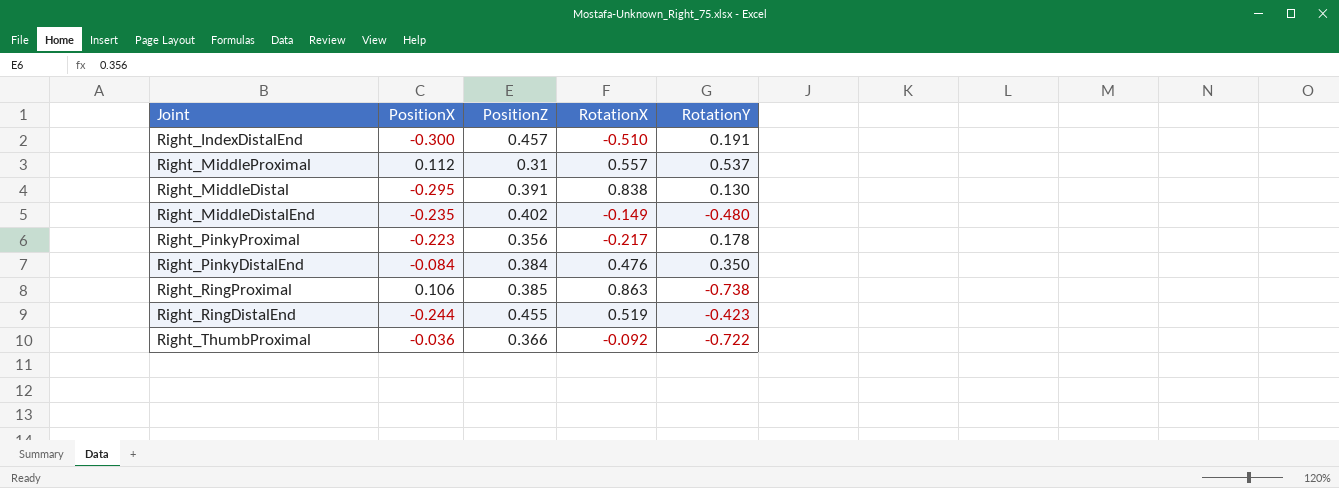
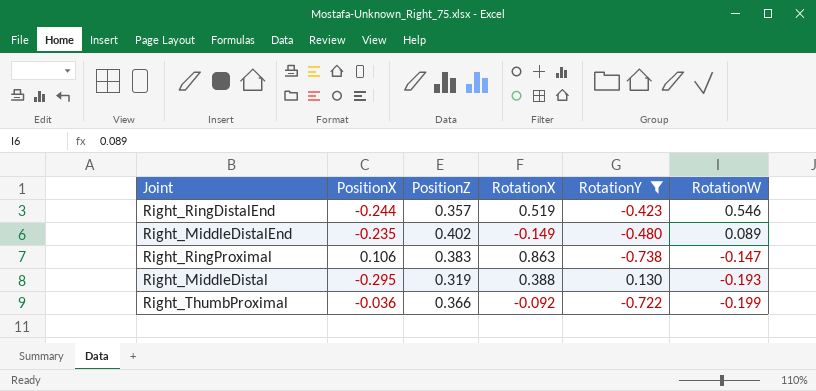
filter: none -> RotationY <= 0.130
row order: none -> RotationW descending
column RotationW | position: none -> 6
Right_RingDistalEnd | PositionZ: 0.455 -> 0.357
Right_RingProximal | PositionZ: 0.385 -> 0.383
Right_MiddleDistal | PositionZ: 0.391 -> 0.319
Right_MiddleDistal | RotationX: 0.838 -> 0.388

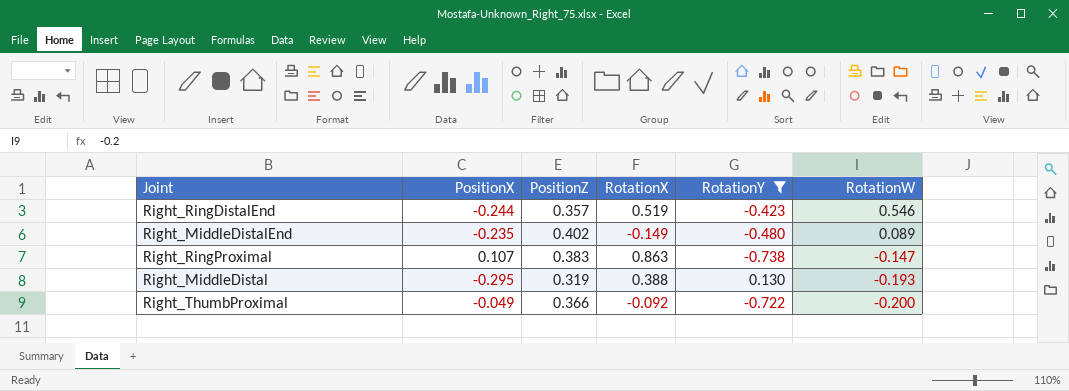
Right_RingProximal | PositionX: 0.106 -> 0.107
Right_ThumbProximal | PositionX: -0.036 -> -0.049
Right_ThumbProximal | RotationW: -0.199 -> -0.200

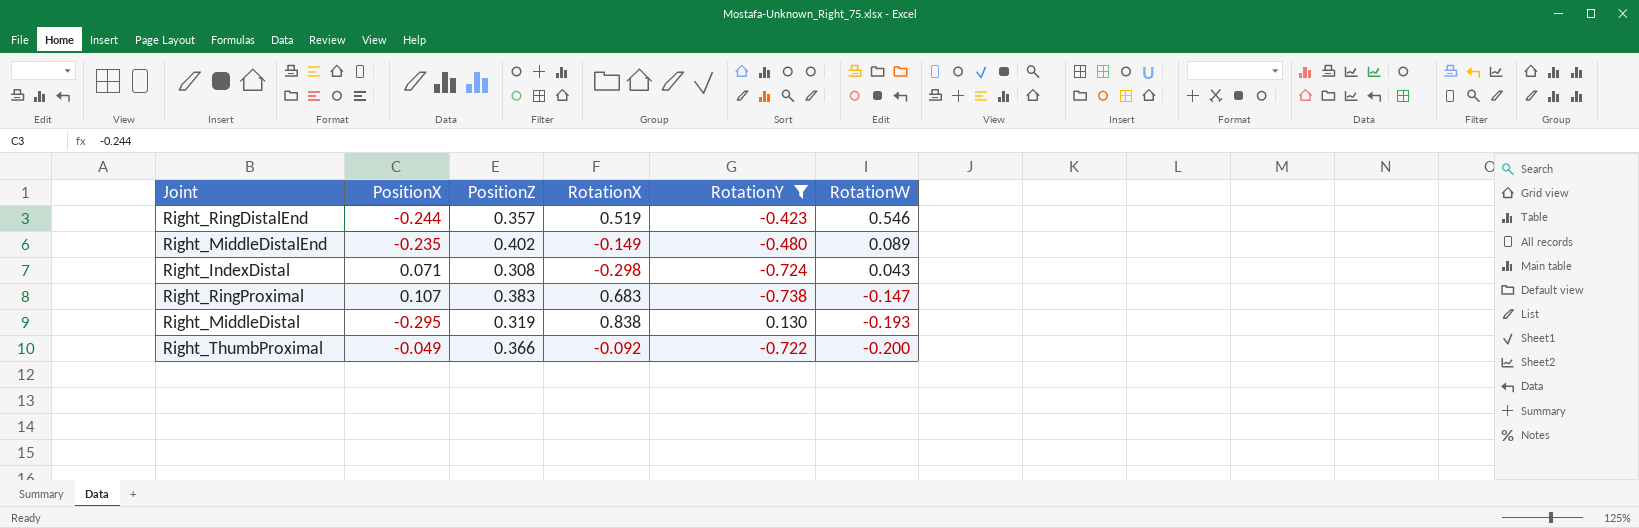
row Right_IndexDistal: none -> 0.071 | 0.308 | -0.298 | -0.724 | 0.043
Right_RingProximal | RotationX: 0.863 -> 0.683
Right_MiddleDistal | RotationX: 0.388 -> 0.838

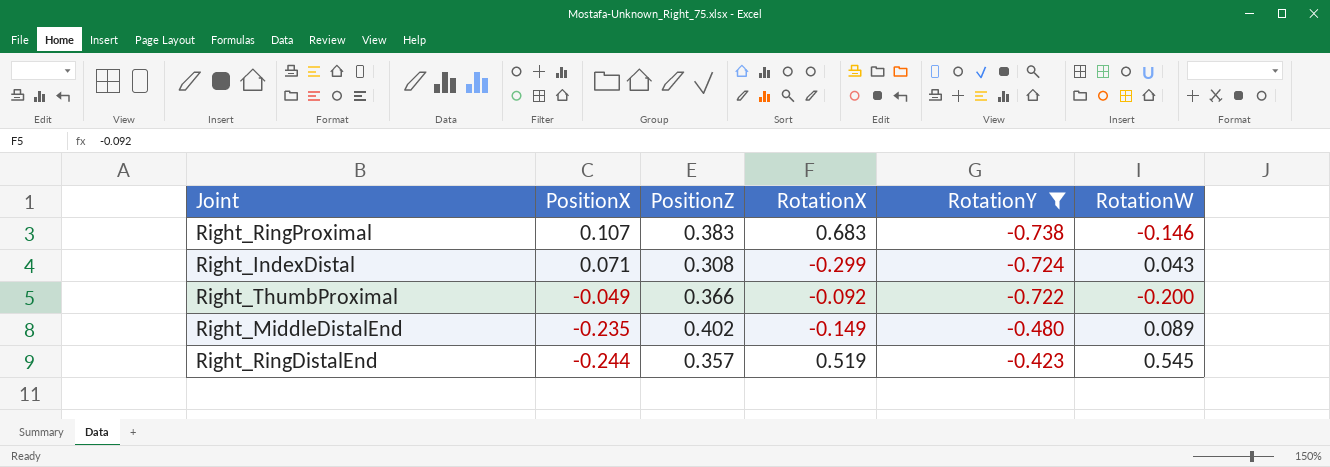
row order: RotationW descending -> PositionX descending
row Right_MiddleDistal: -0.295 | 0.319 | 0.838 | 0.130 | -0.193 -> none
Right_RingProximal | RotationW: -0.147 -> -0.146
Right_IndexDistal | RotationX: -0.298 -> -0.299
Right_RingDistalEnd | RotationW: 0.546 -> 0.545

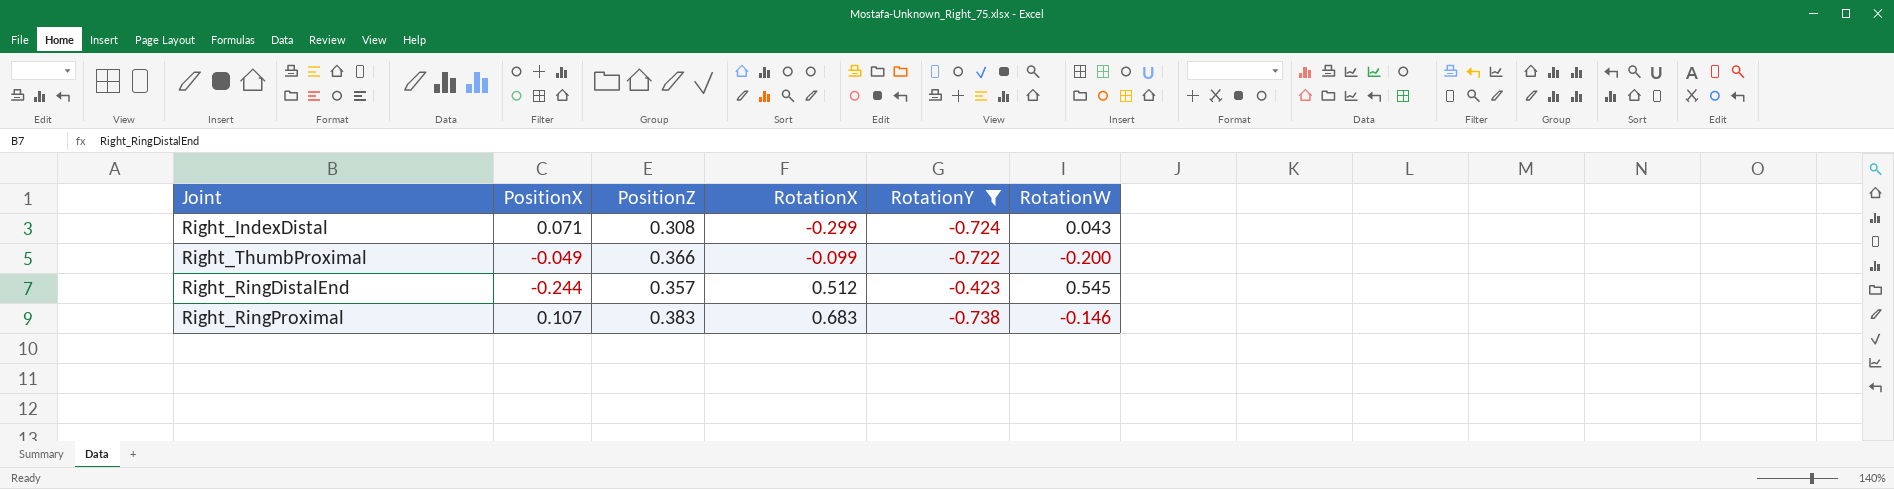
row order: PositionX descending -> RotationX ascending
row Right_MiddleDistalEnd: -0.235 | 0.402 | -0.149 | -0.480 | 0.089 -> none
Right_ThumbProximal | RotationX: -0.092 -> -0.099
Right_RingDistalEnd | RotationX: 0.519 -> 0.512

